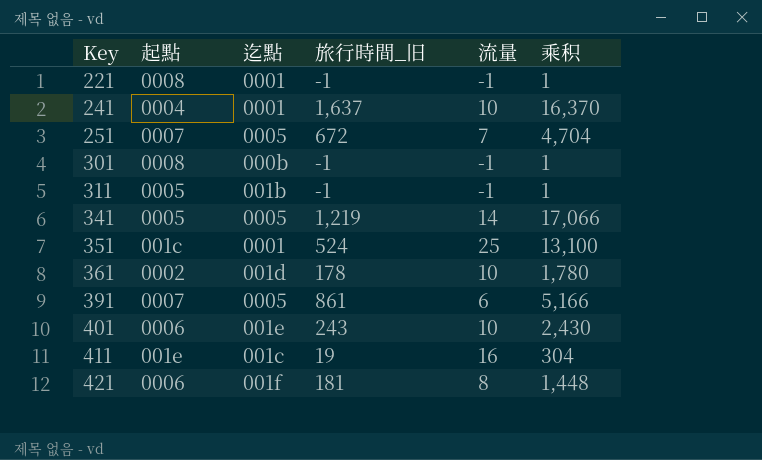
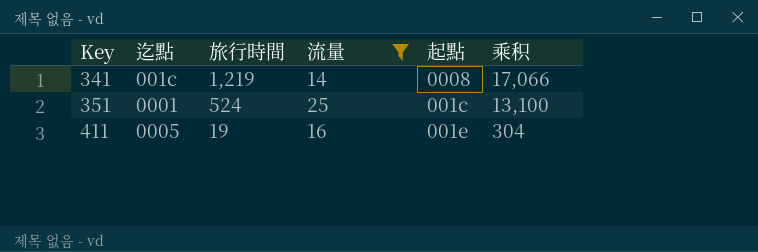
filter: none -> 流量 >= 14
column name: 旅行時間_旧 -> 旅行時間
column 起點 | position: 2 -> 5
341 | 迄點: 0005 -> 001c
341 | 起點: 0005 -> 0008
411 | 迄點: 001c -> 0005

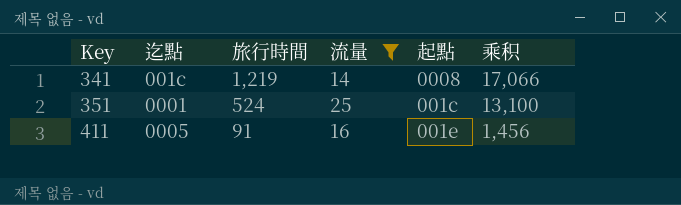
411 | 旅行時間: 19 -> 91
411 | 乘积: 304 -> 1,456

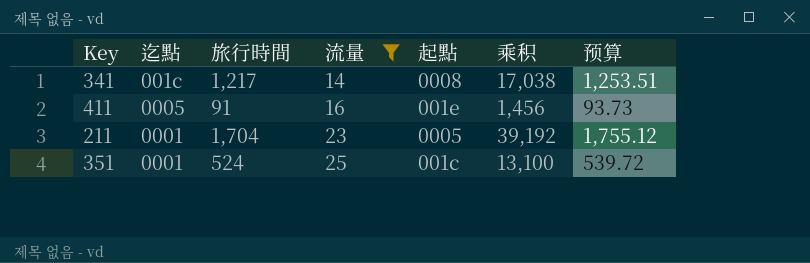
row order: Key ascending -> 流量 ascending
column 预算 | formula: none -> [旅行時間] * 1.03
341 | 旅行時間: 1,219 -> 1,217
341 | 乘积: 17,066 -> 17,038
row 211: none -> 0001 | 1,704 | 23 | 0005 | 39,192 | 1,755.12

